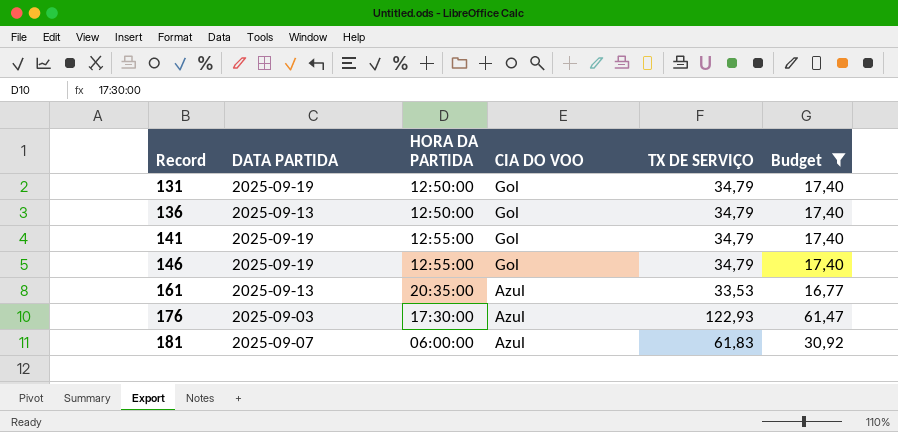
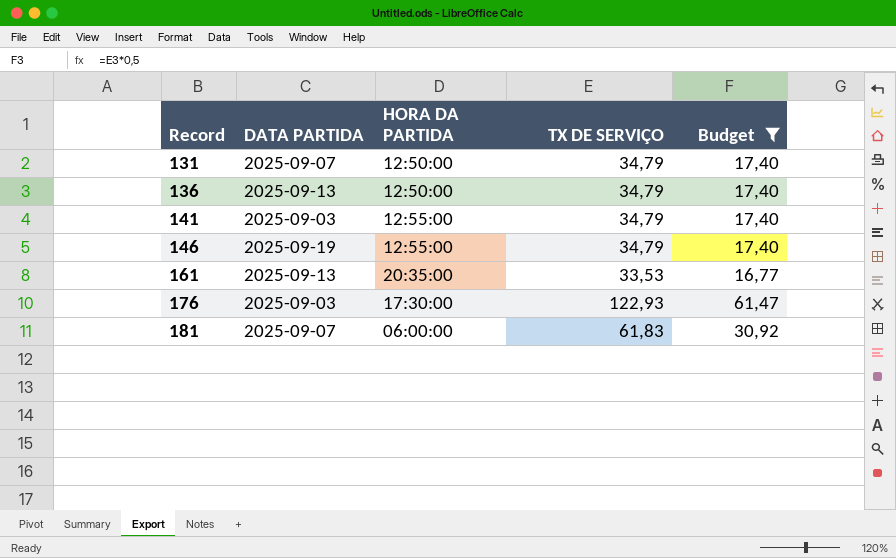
column CIA DO VOO | position: 4 -> none
131 | DATA PARTIDA: 2025-09-19 -> 2025-09-07
141 | DATA PARTIDA: 2025-09-19 -> 2025-09-03

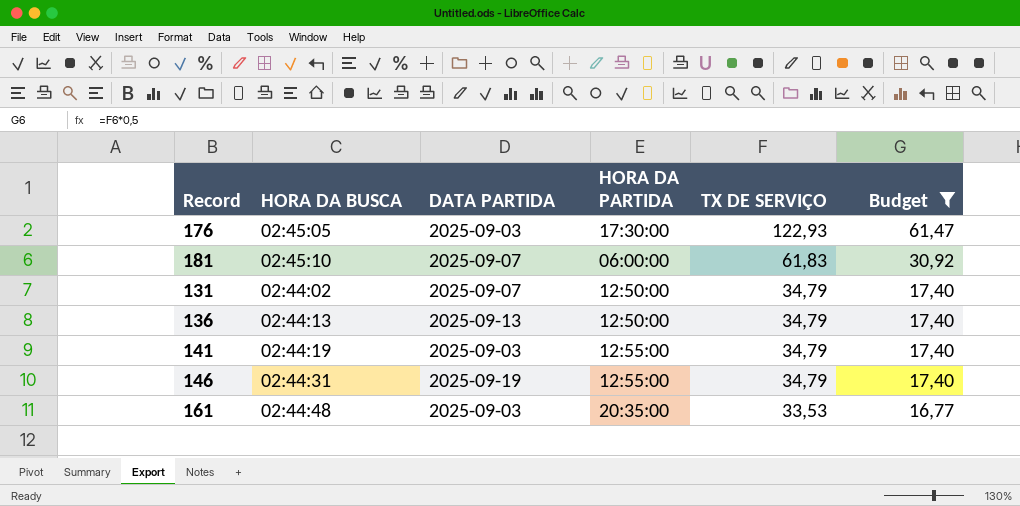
row order: Record ascending -> TX DE SERVIÇO descending
column HORA DA BUSCA | position: none -> 2
161 | DATA PARTIDA: 2025-09-13 -> 2025-09-03

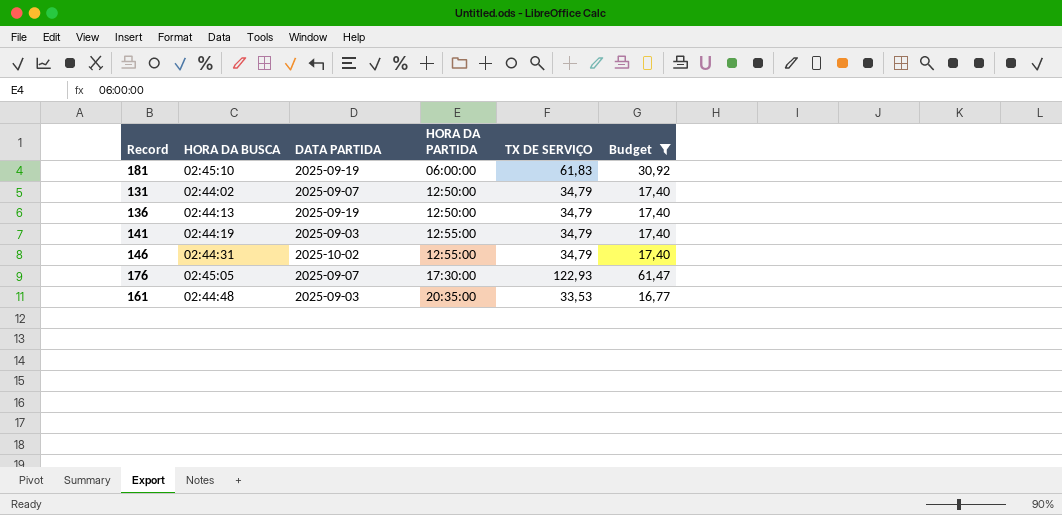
row order: TX DE SERVIÇO descending -> HORA DA PARTIDA ascending
181 | DATA PARTIDA: 2025-09-07 -> 2025-09-19
136 | DATA PARTIDA: 2025-09-13 -> 2025-09-19
146 | DATA PARTIDA: 2025-09-19 -> 2025-10-02
176 | DATA PARTIDA: 2025-09-03 -> 2025-09-07

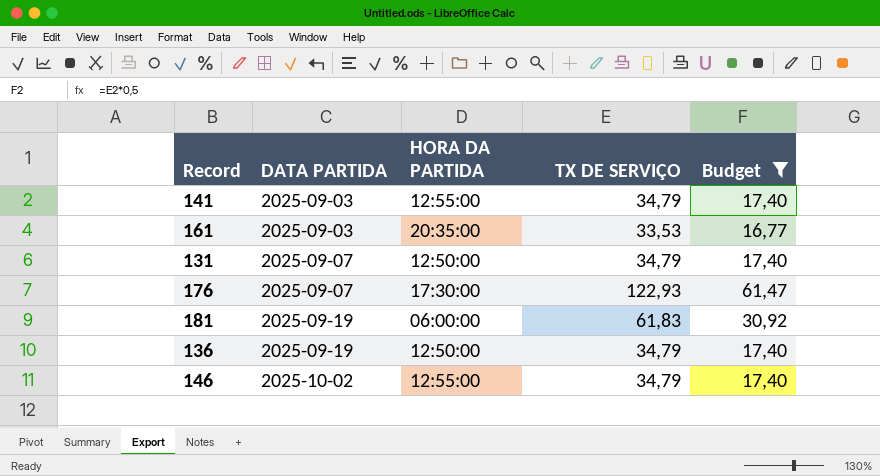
row order: HORA DA PARTIDA ascending -> DATA PARTIDA ascending
column HORA DA BUSCA | position: 2 -> none

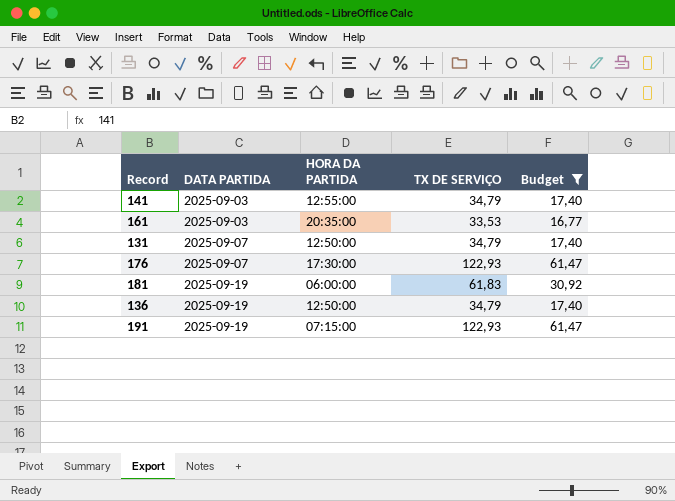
row 146: 2025-10-02 | 12:55:00 | 34,79 | 17,40 -> none
row 191: none -> 2025-09-19 | 07:15:00 | 122,93 | 61,47

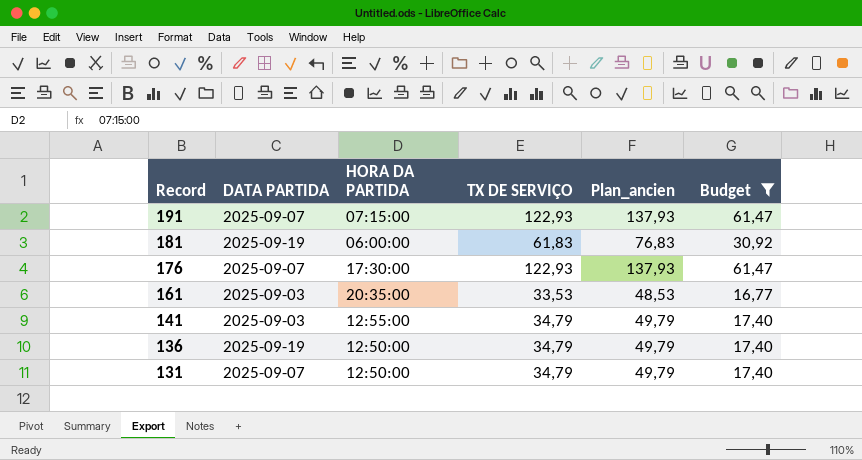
row order: DATA PARTIDA ascending -> Record descending
column Plan_ancien | formula: none -> [TX DE SERVIÇO] + 15
191 | DATA PARTIDA: 2025-09-19 -> 2025-09-07

